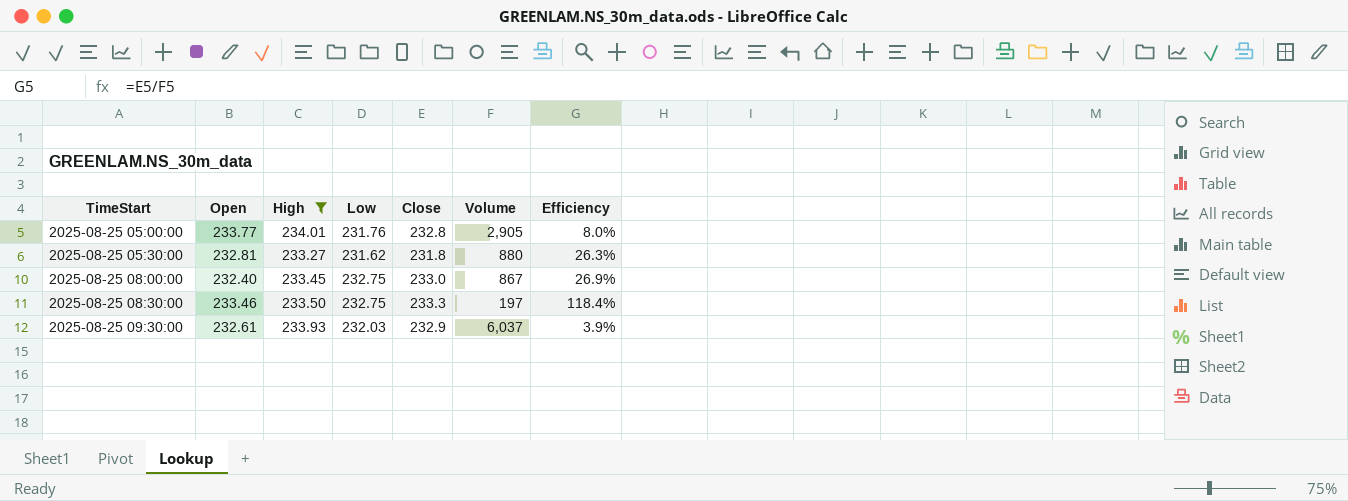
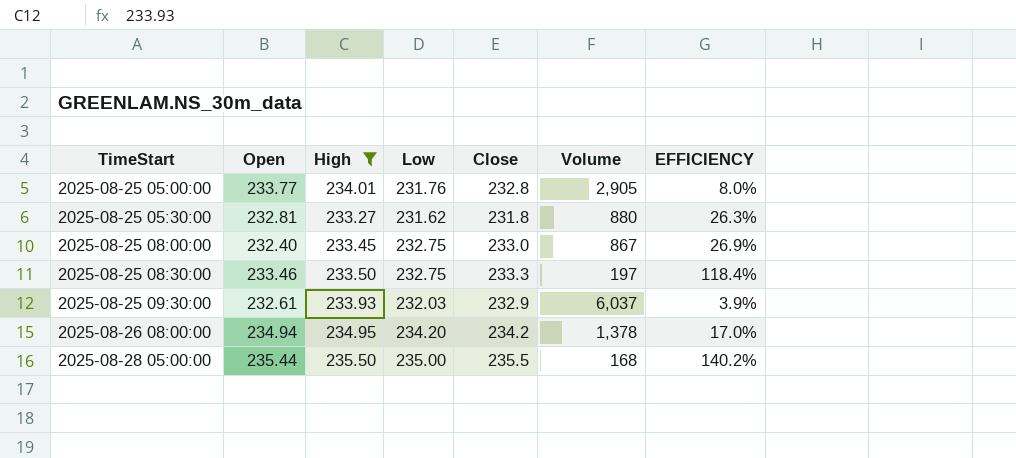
column name: Efficiency -> EFFICIENCY
row 2025-08-26 08:00:00: none -> 234.94 | 234.95 | 234.20 | 234.2 | 1,378 | 17.0%
row 2025-08-28 05:00:00: none -> 235.44 | 235.50 | 235.00 | 235.5 | 168 | 140.2%

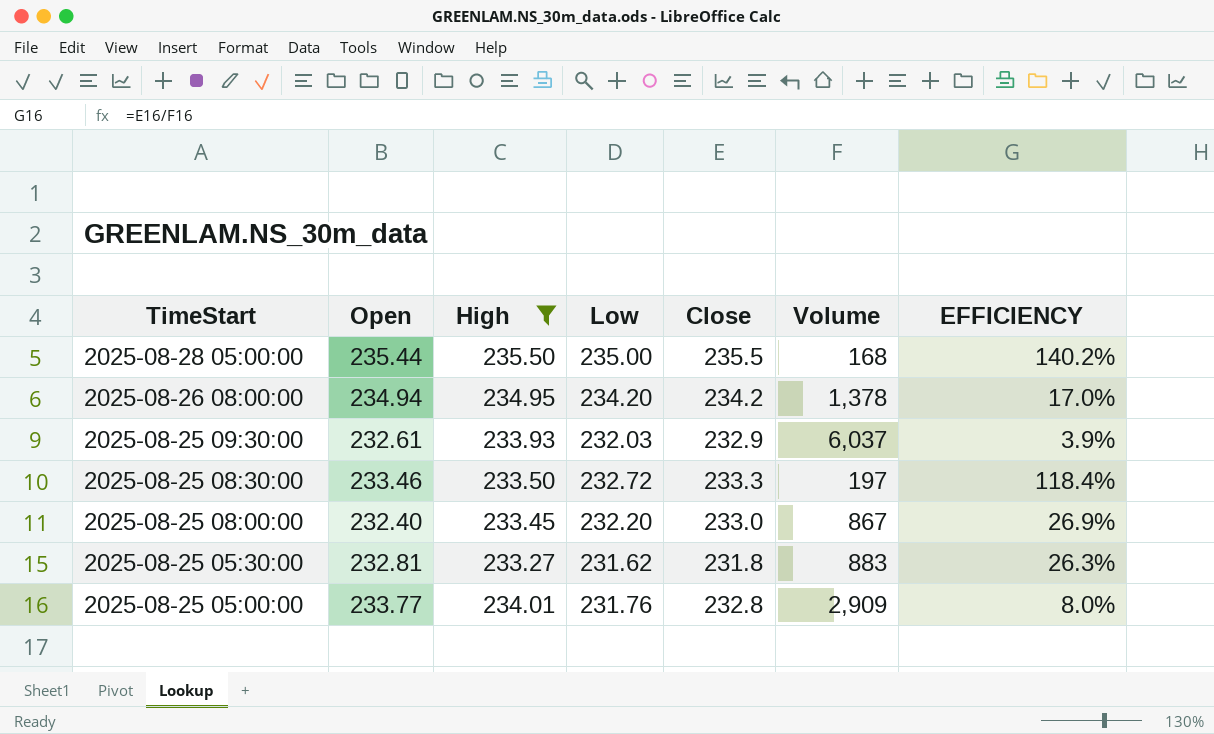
row order: TimeStart ascending -> TimeStart descending
2025-08-25 08:30:00 | Low: 232.75 -> 232.72
2025-08-25 08:00:00 | Low: 232.75 -> 232.20
2025-08-25 05:30:00 | Volume: 880 -> 883
2025-08-25 05:00:00 | Volume: 2,905 -> 2,909

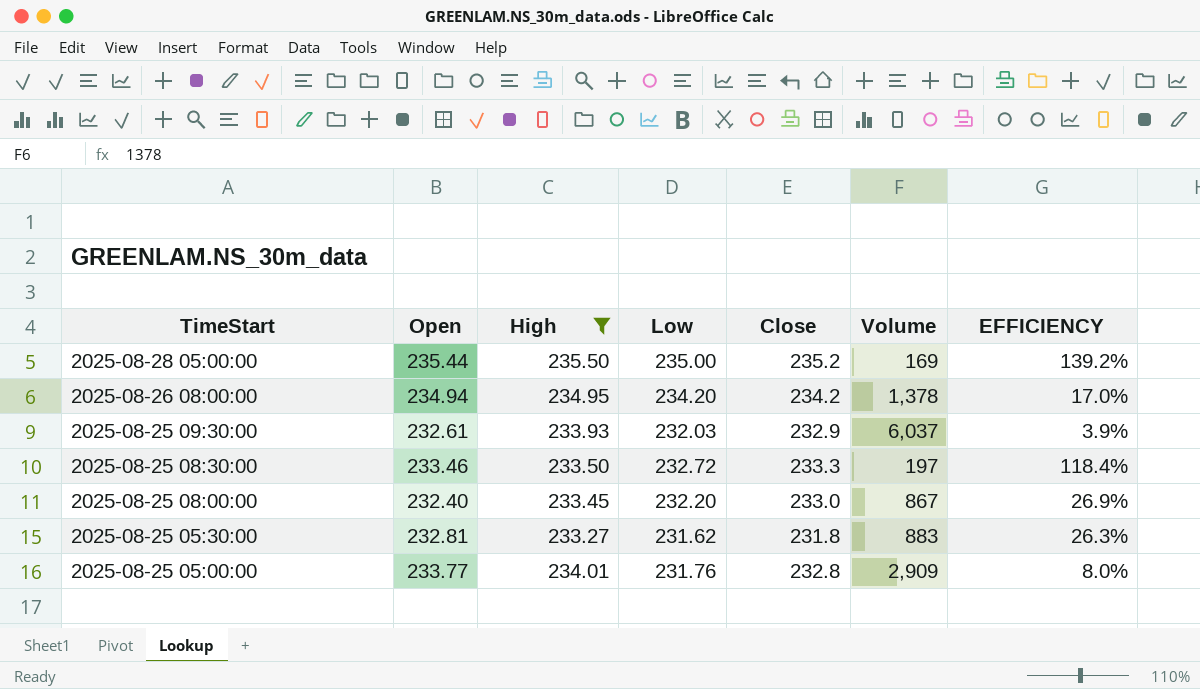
2025-08-28 05:00:00 | Close: 235.5 -> 235.2
2025-08-28 05:00:00 | Volume: 168 -> 169
2025-08-28 05:00:00 | EFFICIENCY: 140.2% -> 139.2%

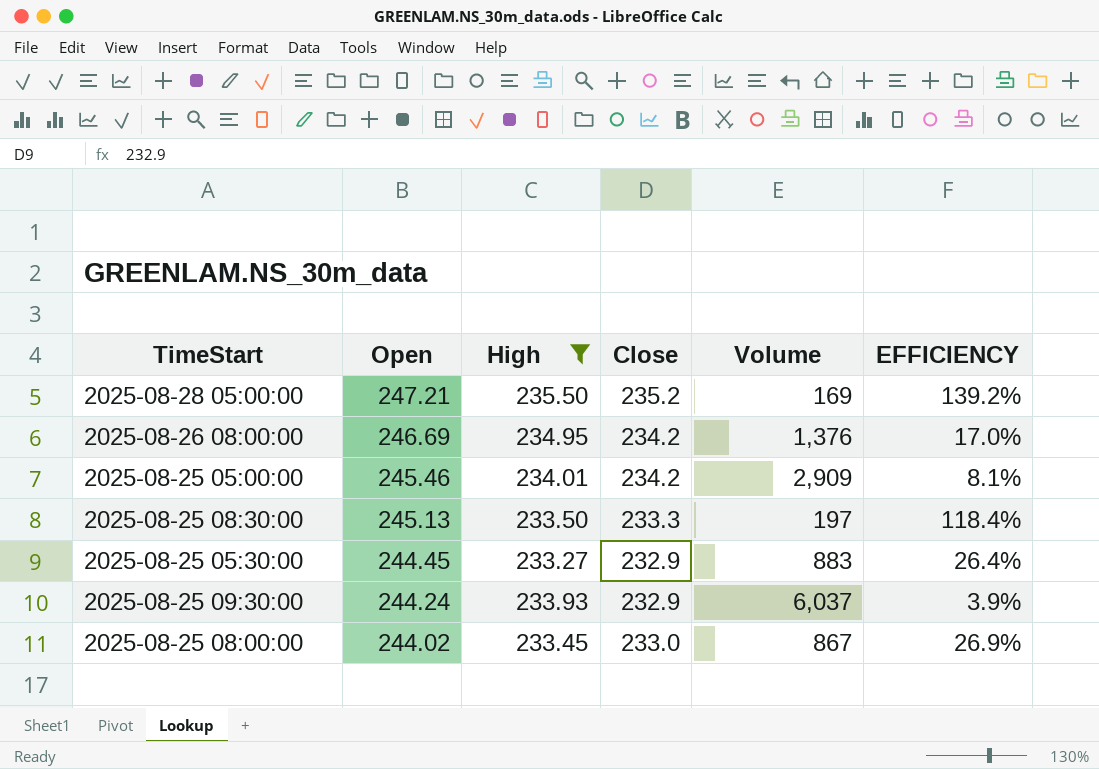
row order: TimeStart descending -> Open descending
column Low | position: 4 -> none
2025-08-28 05:00:00 | Open: 235.44 -> 247.21
2025-08-26 08:00:00 | Open: 234.94 -> 246.69
2025-08-26 08:00:00 | Volume: 1,378 -> 1,376
2025-08-25 05:00:00 | Open: 233.77 -> 245.46
2025-08-25 05:00:00 | Close: 232.8 -> 234.2
2025-08-25 05:00:00 | EFFICIENCY: 8.0% -> 8.1%
2025-08-25 08:30:00 | Open: 233.46 -> 245.13
2025-08-25 05:30:00 | Open: 232.81 -> 244.45
2025-08-25 05:30:00 | Close: 231.8 -> 232.9
2025-08-25 05:30:00 | EFFICIENCY: 26.3% -> 26.4%
2025-08-25 09:30:00 | Open: 232.61 -> 244.24
2025-08-25 08:00:00 | Open: 232.40 -> 244.02

